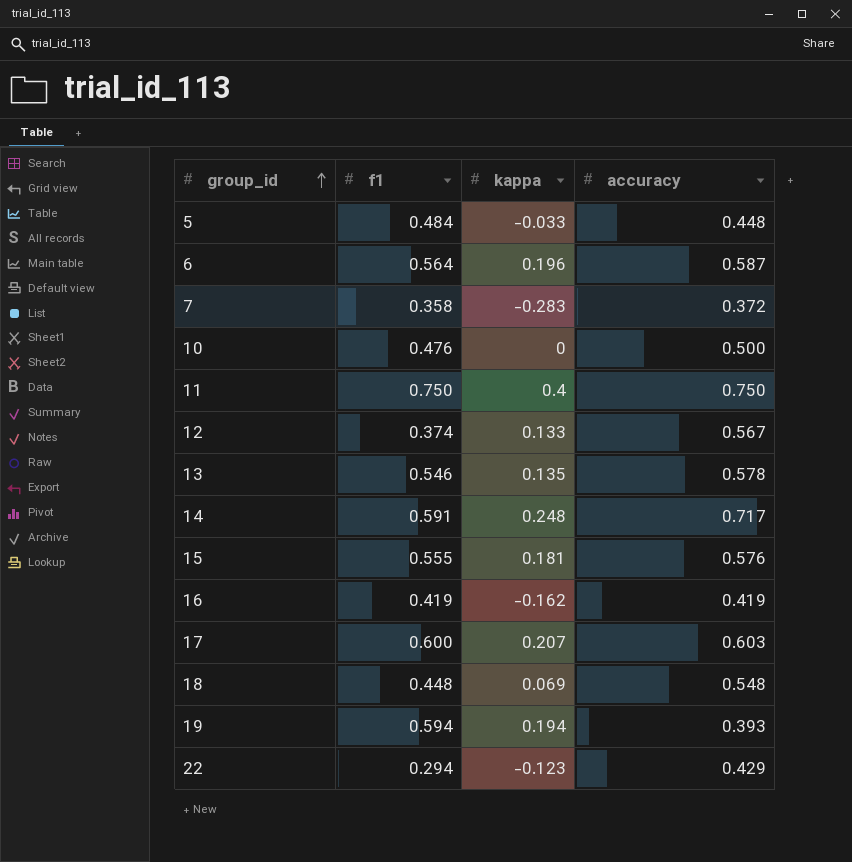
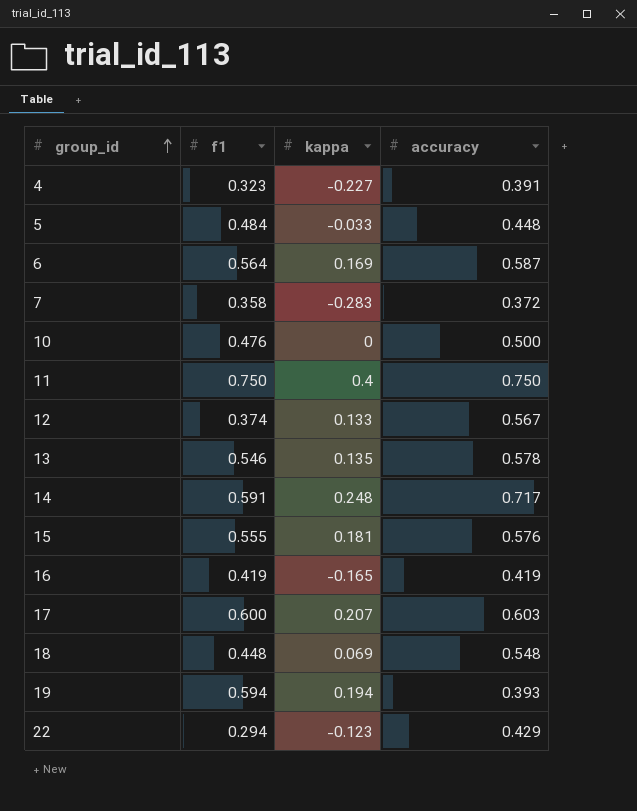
row 4: none -> 0.323 | -0.227 | 0.391
6 | kappa: 0.196 -> 0.169
16 | kappa: -0.162 -> -0.165

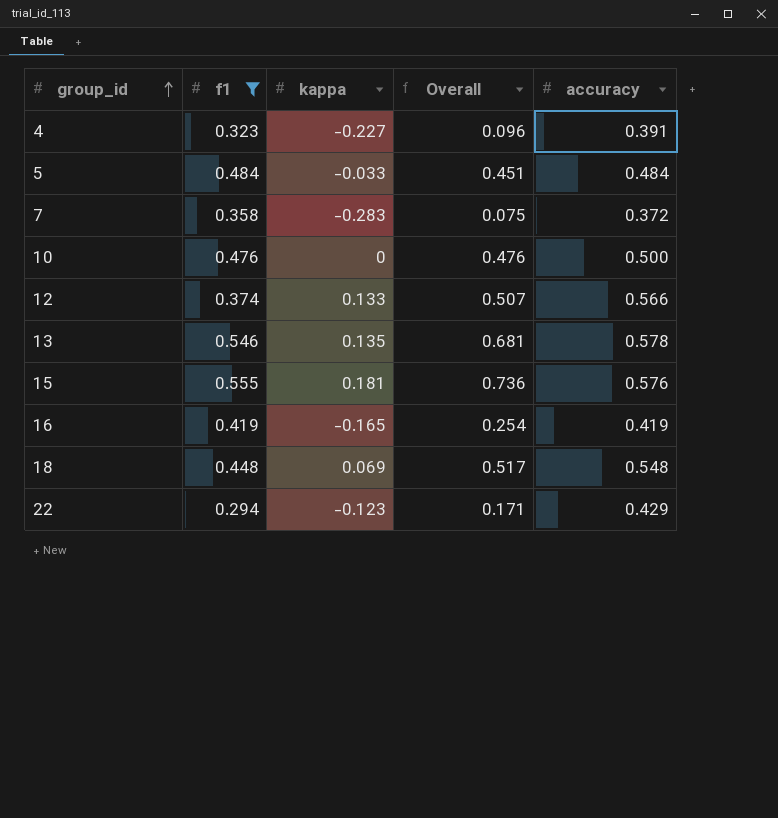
filter: none -> f1 <= 0.555
column Overall | formula: none -> [f1] + [kappa]
5 | accuracy: 0.448 -> 0.484
12 | accuracy: 0.567 -> 0.566

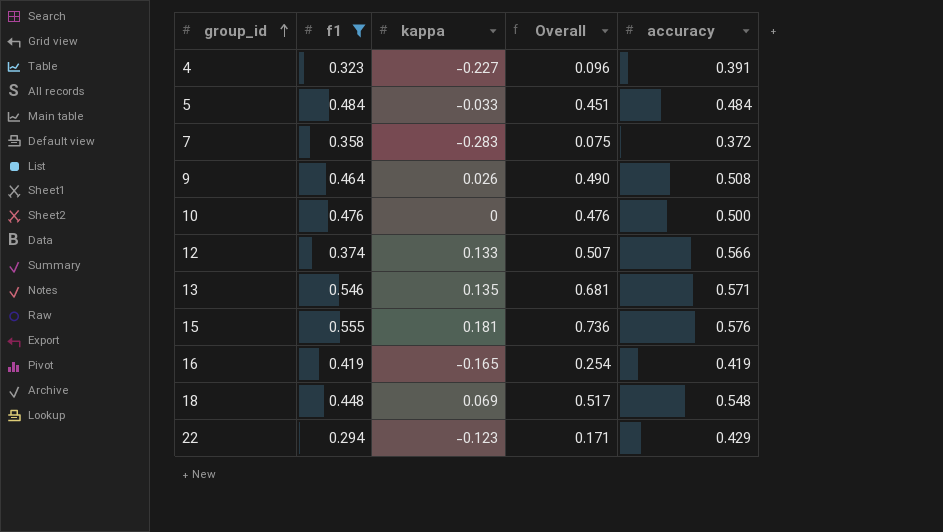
row 9: none -> 0.464 | 0.026 | 0.490 | 0.508
13 | accuracy: 0.578 -> 0.571

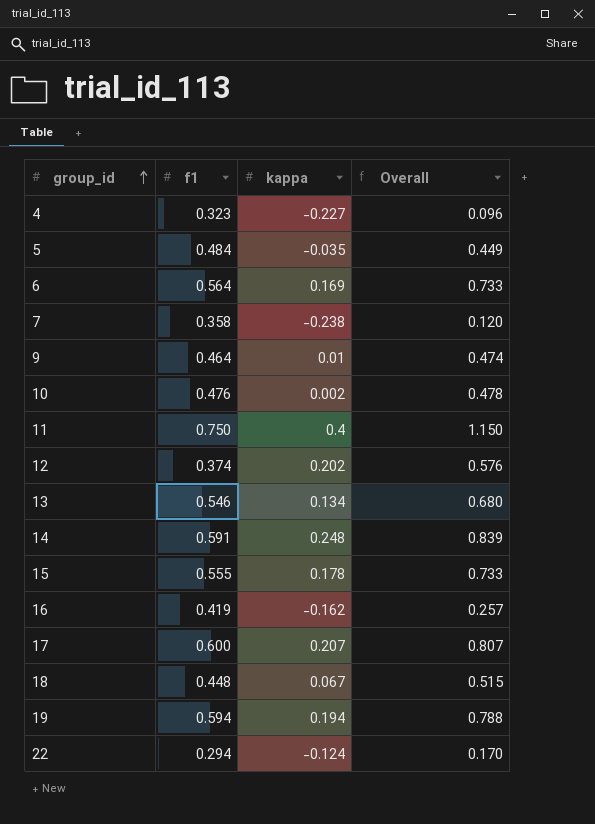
filter: f1 <= 0.555 -> none
column accuracy | position: 5 -> none
5 | kappa: -0.033 -> -0.035
5 | Overall: 0.451 -> 0.449
7 | kappa: -0.283 -> -0.238
7 | Overall: 0.075 -> 0.120
9 | kappa: 0.026 -> 0.01
9 | Overall: 0.490 -> 0.474
10 | kappa: 0 -> 0.002
10 | Overall: 0.476 -> 0.478
12 | kappa: 0.133 -> 0.202
12 | Overall: 0.507 -> 0.576
13 | kappa: 0.135 -> 0.134
13 | Overall: 0.681 -> 0.680
15 | kappa: 0.181 -> 0.178
15 | Overall: 0.736 -> 0.733
16 | kappa: -0.165 -> -0.162
16 | Overall: 0.254 -> 0.257
18 | kappa: 0.069 -> 0.067
18 | Overall: 0.517 -> 0.515
22 | kappa: -0.123 -> -0.124
22 | Overall: 0.171 -> 0.170

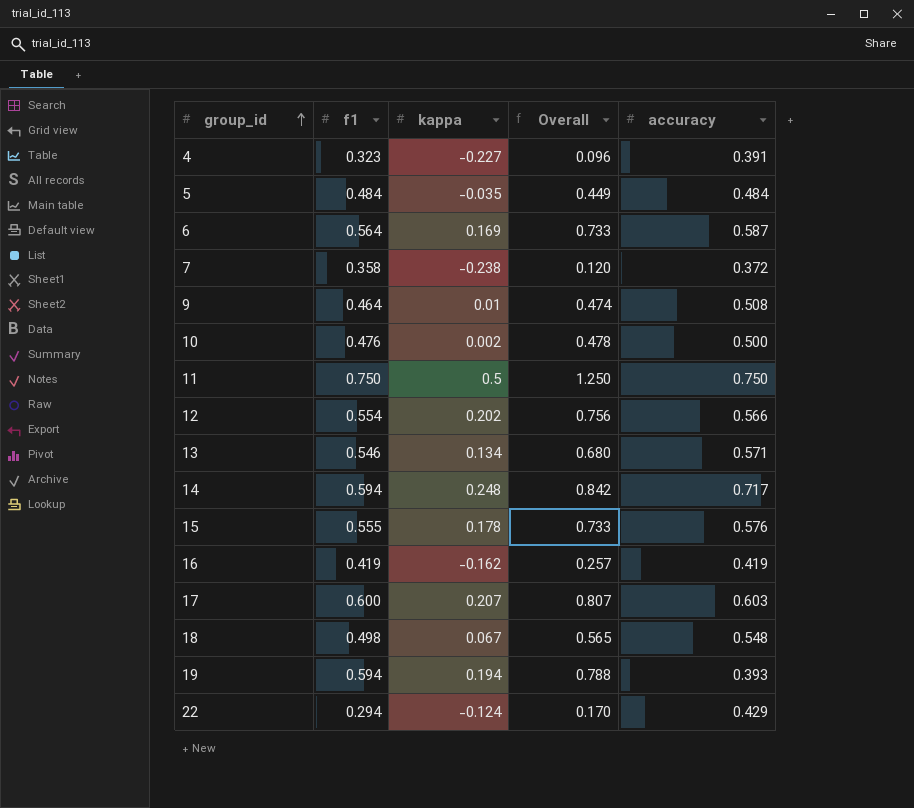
column accuracy | position: none -> 5
11 | kappa: 0.4 -> 0.5
11 | Overall: 1.150 -> 1.250
12 | f1: 0.374 -> 0.554
12 | Overall: 0.576 -> 0.756
14 | f1: 0.591 -> 0.594
14 | Overall: 0.839 -> 0.842
18 | f1: 0.448 -> 0.498
18 | Overall: 0.515 -> 0.565

